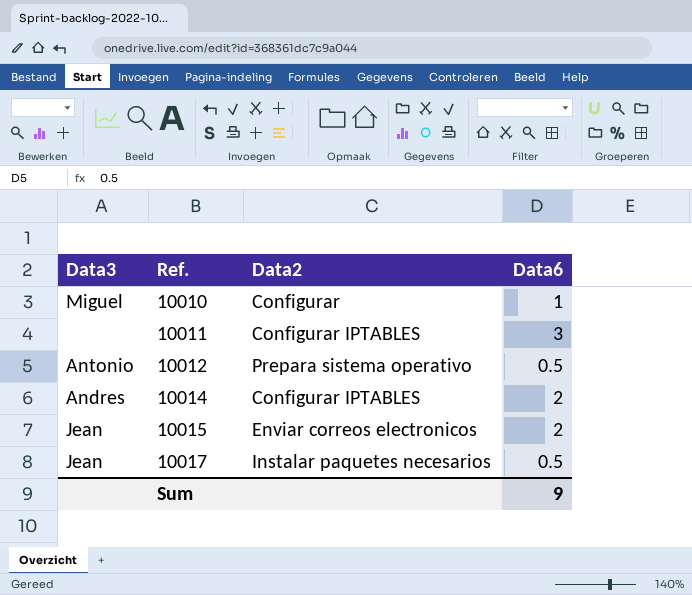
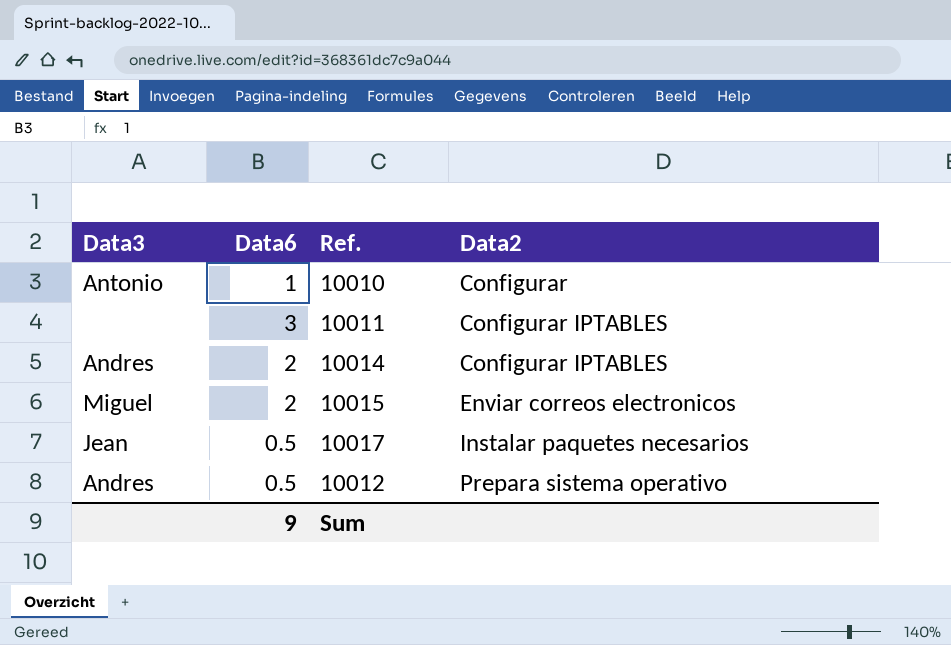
row order: Ref. ascending -> Data2 ascending
column Data6 | position: 4 -> 2
10010 | Data3: Miguel -> Antonio
10015 | Data3: Jean -> Miguel
10012 | Data3: Antonio -> Andres

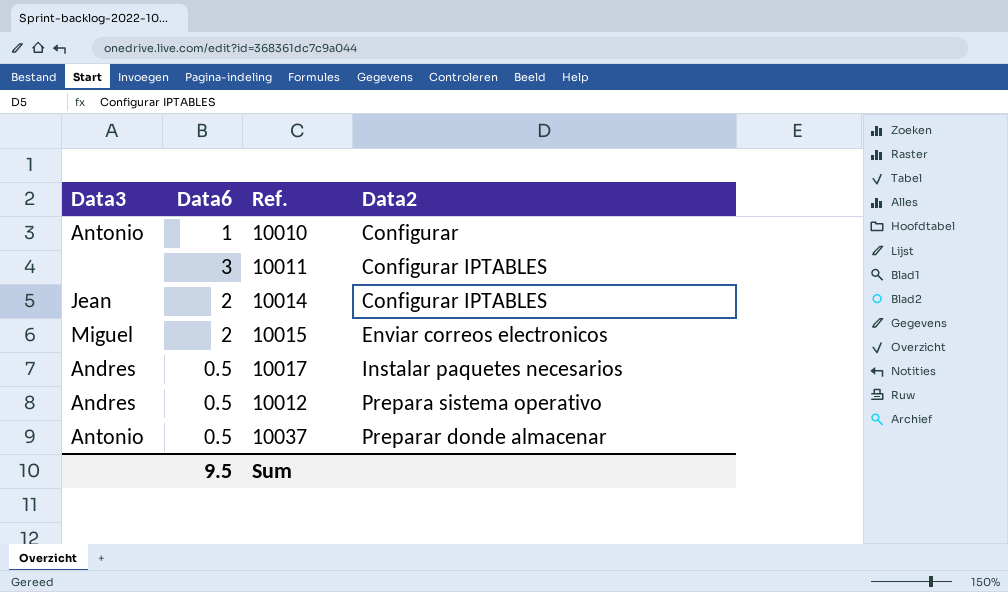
10014 | Data3: Andres -> Jean
10017 | Data3: Jean -> Andres
row 10037: none -> Antonio | 0.5 | Preparar donde almacenar
Sum | Data6: 9 -> 9.5

